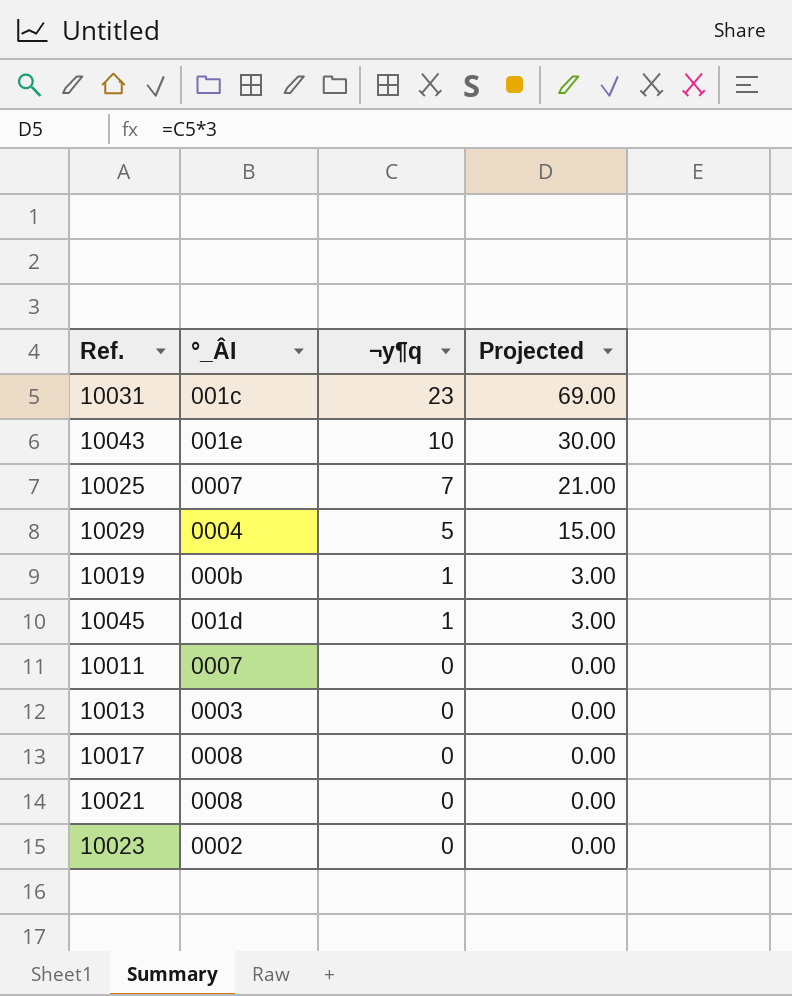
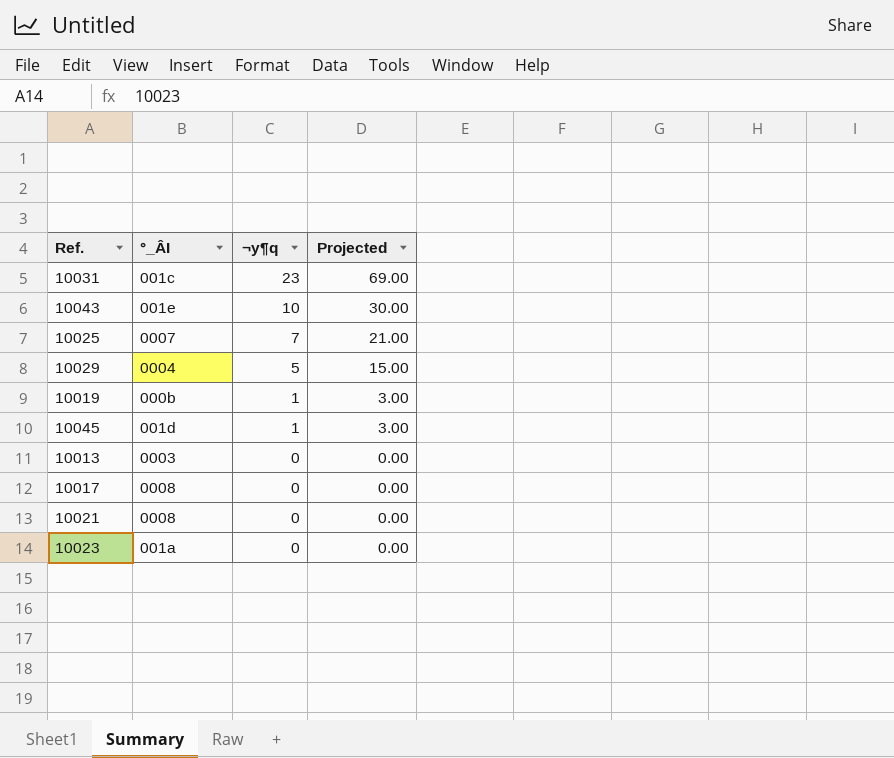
row 10011: 0007 | 0 | 0.00 -> none
10023 | °_ÂI: 0002 -> 001a

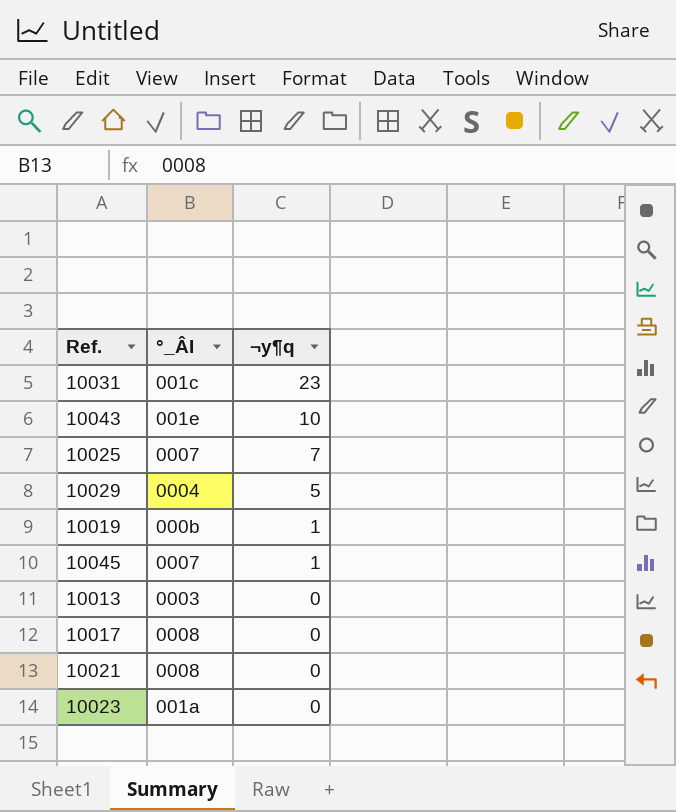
column Projected | formula: [¬y¶q] * 3 -> none
10045 | °_ÂI: 001d -> 0007

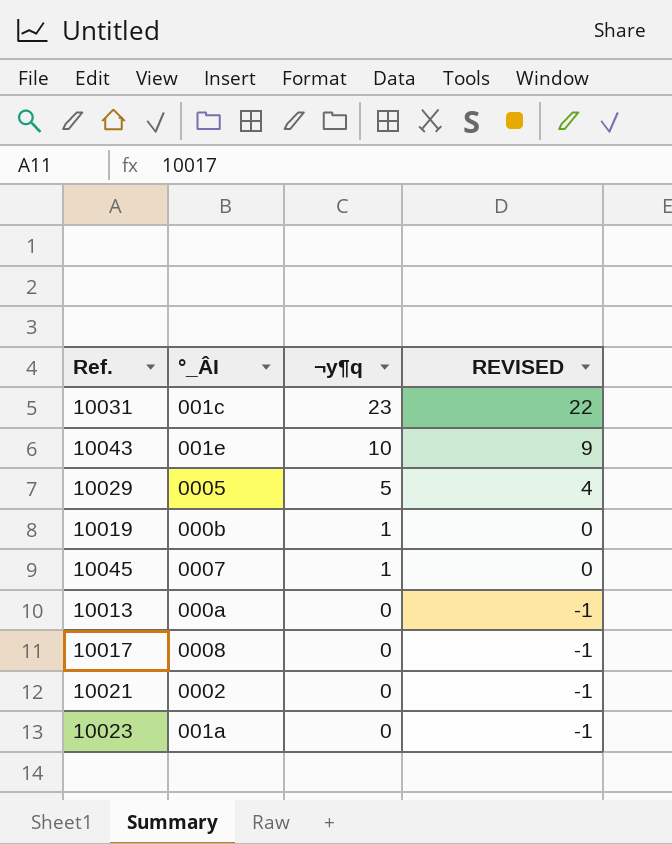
column REVISED | formula: none -> [¬y¶q] - 1
row 10025: 0007 | 7 -> none
10029 | °_ÂI: 0004 -> 0005
10013 | °_ÂI: 0003 -> 000a
10021 | °_ÂI: 0008 -> 0002

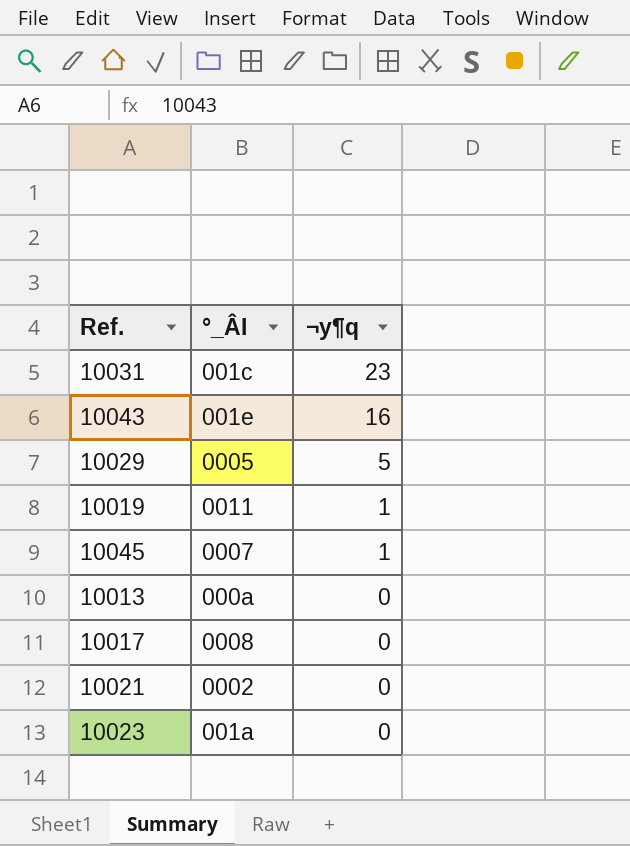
column REVISED | formula: [¬y¶q] - 1 -> none
10043 | ¬y¶q: 10 -> 16
10019 | °_ÂI: 000b -> 0011

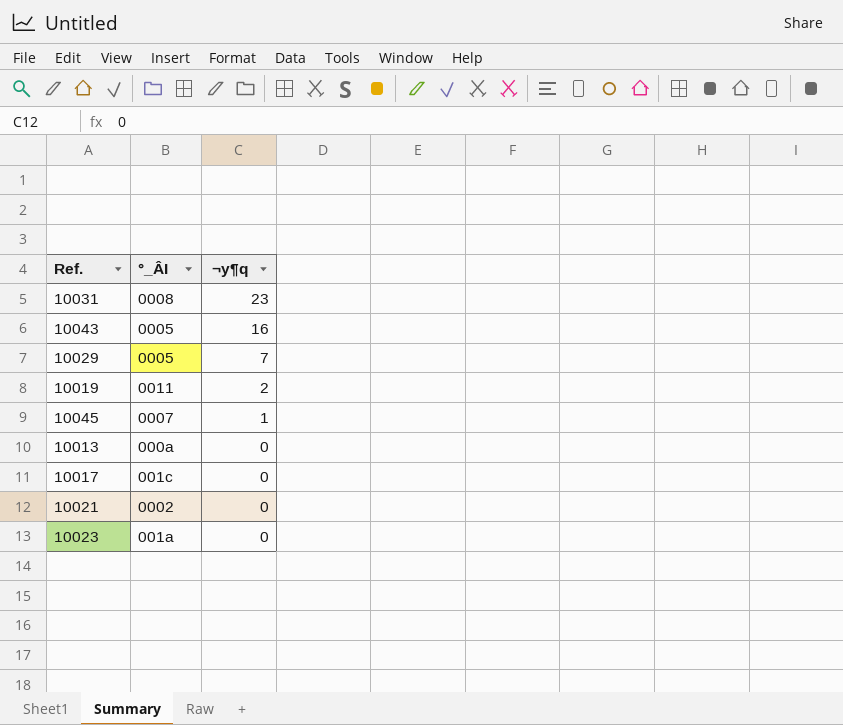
10031 | °_ÂI: 001c -> 0008
10043 | °_ÂI: 001e -> 0005
10029 | ¬y¶q: 5 -> 7
10019 | ¬y¶q: 1 -> 2
10017 | °_ÂI: 0008 -> 001c

